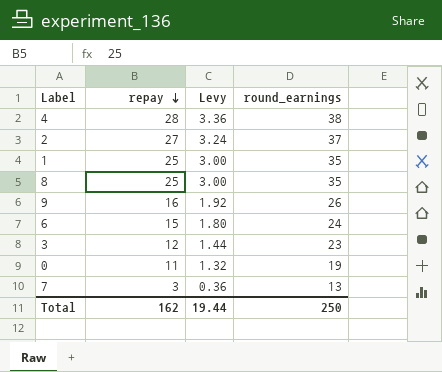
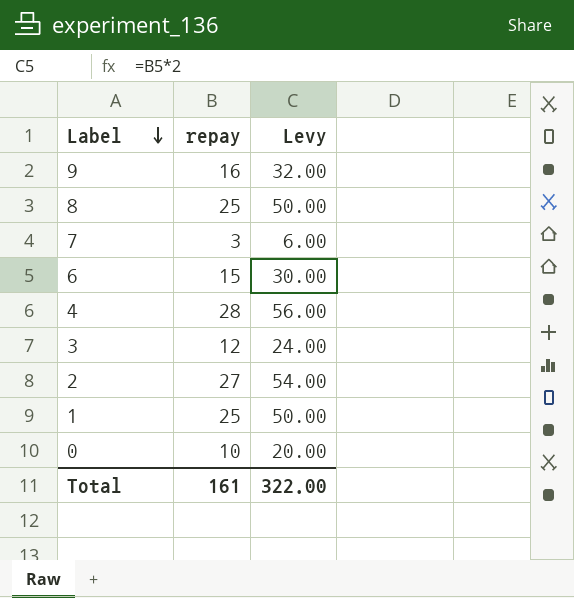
row order: repay descending -> Label descending
column round_earnings | position: 4 -> none
column Levy | formula: [repay] * 0.12 -> [repay] * 2
0 | repay: 11 -> 10
Total | repay: 162 -> 161
Total | Levy: 19.44 -> 322.00

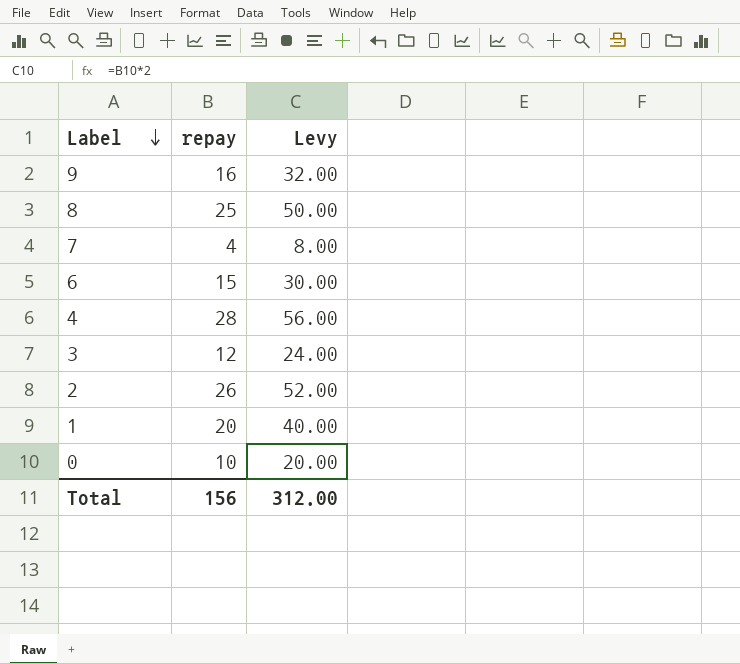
7 | repay: 3 -> 4
7 | Levy: 6.00 -> 8.00
2 | repay: 27 -> 26
2 | Levy: 54.00 -> 52.00
1 | repay: 25 -> 20
1 | Levy: 50.00 -> 40.00
Total | repay: 161 -> 156
Total | Levy: 322.00 -> 312.00

